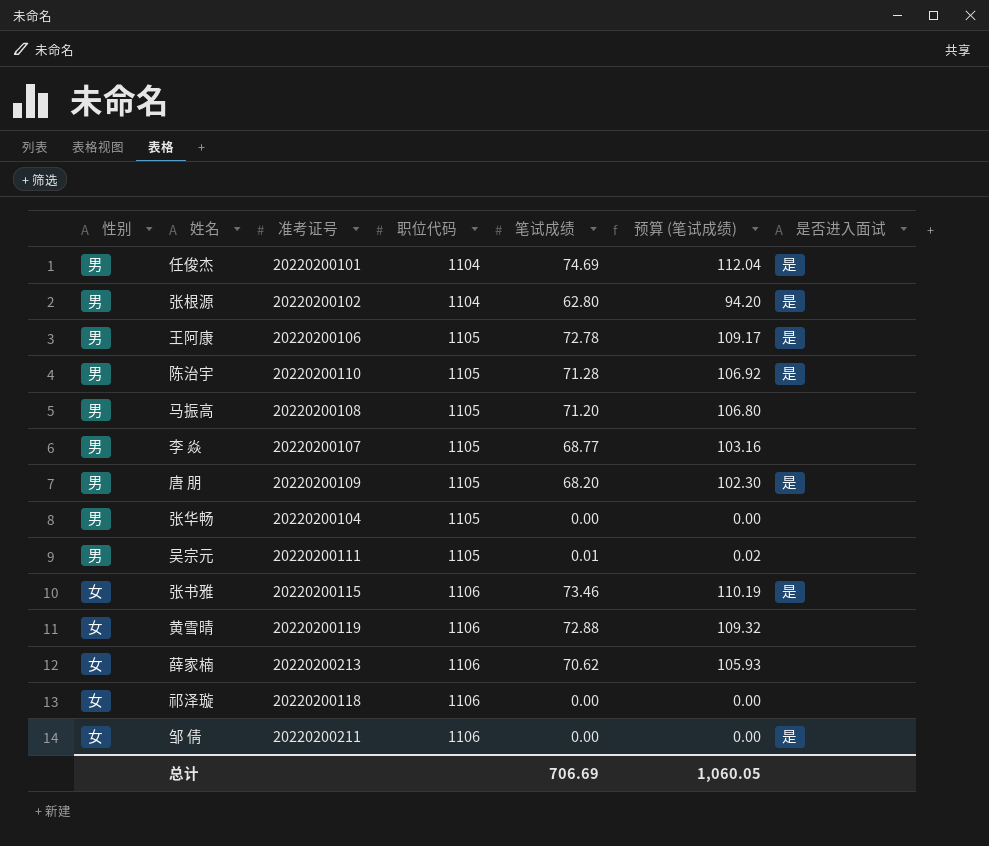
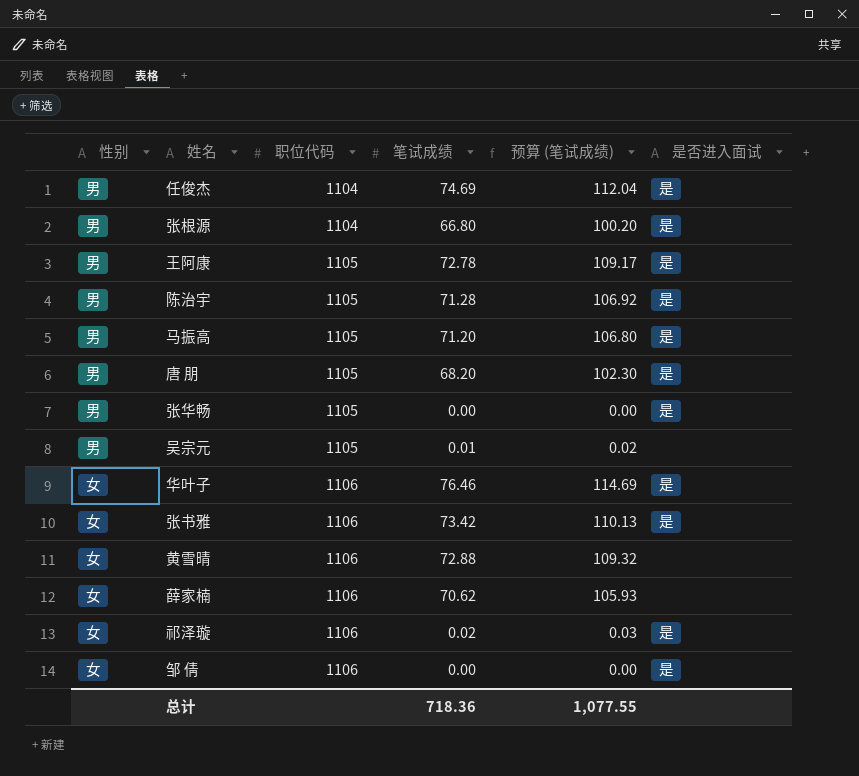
column 准考证号 | position: 3 -> none
row 李 焱: 男 | 20220200107 | 1105 | 68.77 | 103.16 | none -> none
张根源 | 笔试成绩: 62.80 -> 66.80
张根源 | 预算 (笔试成绩): 94.20 -> 100.20
马振高 | 是否进入面试: none -> 是
张华畅 | 是否进入面试: none -> 是
row 华叶子: none -> 女 | 1106 | 76.46 | 114.69 | 是
张书雅 | 笔试成绩: 73.46 -> 73.42
张书雅 | 预算 (笔试成绩): 110.19 -> 110.13
祁泽璇 | 笔试成绩: 0.00 -> 0.02
祁泽璇 | 预算 (笔试成绩): 0.00 -> 0.03
祁泽璇 | 是否进入面试: none -> 是
总计 | 笔试成绩: 706.69 -> 718.36
总计 | 预算 (笔试成绩): 1,060.05 -> 1,077.55

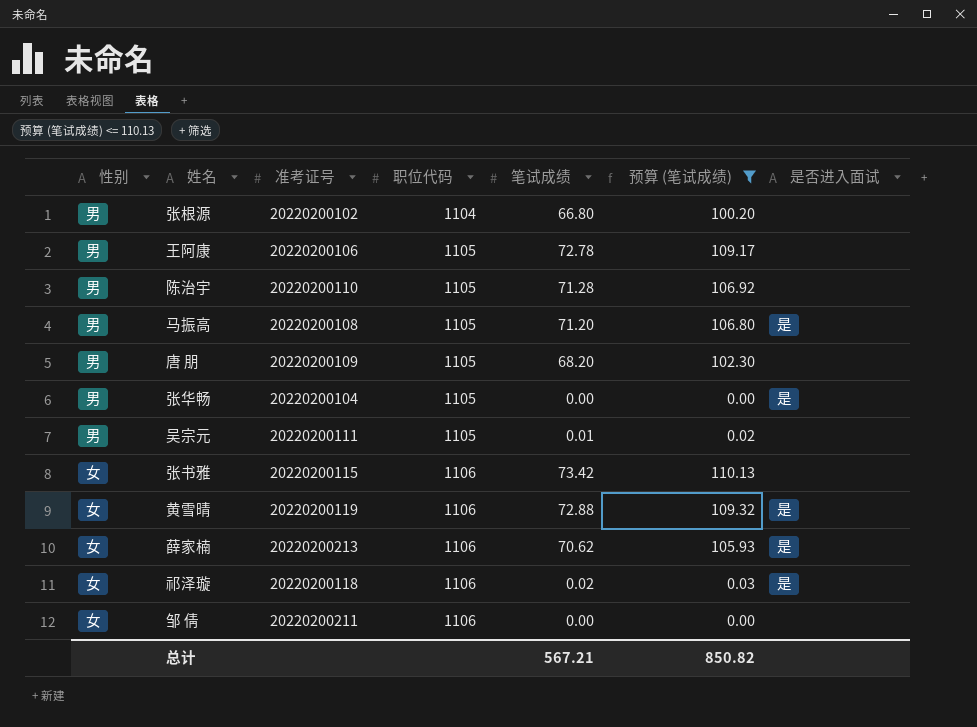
filter: none -> 预算 (笔试成绩) <= 110.13
column 准考证号 | position: none -> 3
张根源 | 是否进入面试: 是 -> none
王阿康 | 是否进入面试: 是 -> none
陈治宇 | 是否进入面试: 是 -> none
唐 朋 | 是否进入面试: 是 -> none
张书雅 | 是否进入面试: 是 -> none
黄雪晴 | 是否进入面试: none -> 是
薛家楠 | 是否进入面试: none -> 是
邹 倩 | 是否进入面试: 是 -> none
总计 | 笔试成绩: 718.36 -> 567.21
总计 | 预算 (笔试成绩): 1,077.55 -> 850.82

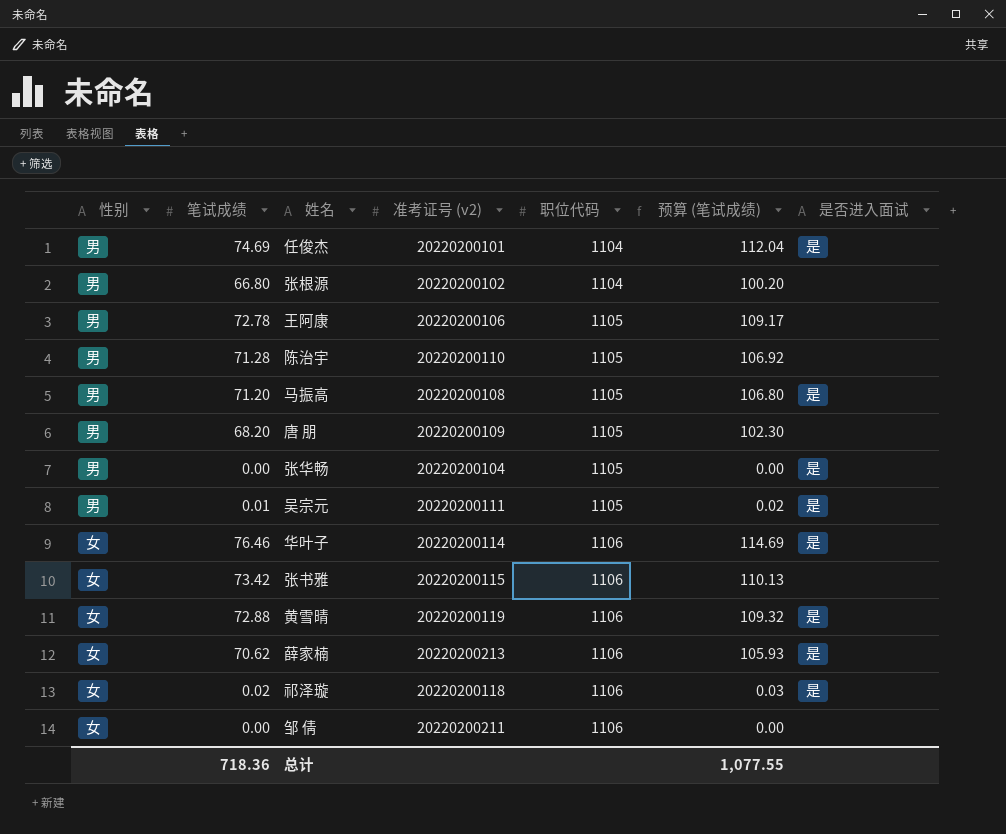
filter: 预算 (笔试成绩) <= 110.13 -> none
column 笔试成绩 | position: 5 -> 2
column name: 准考证号 -> 准考证号 (v2)
吴宗元 | 是否进入面试: none -> 是
总计 | 笔试成绩: 567.21 -> 718.36
总计 | 预算 (笔试成绩): 850.82 -> 1,077.55

